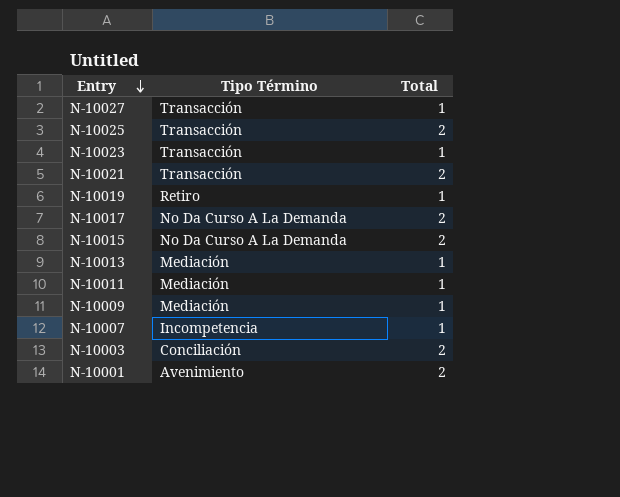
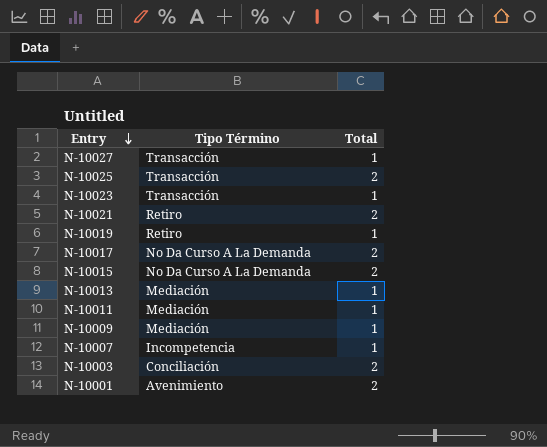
N-10021 | Tipo Término: Transacción -> Retiro

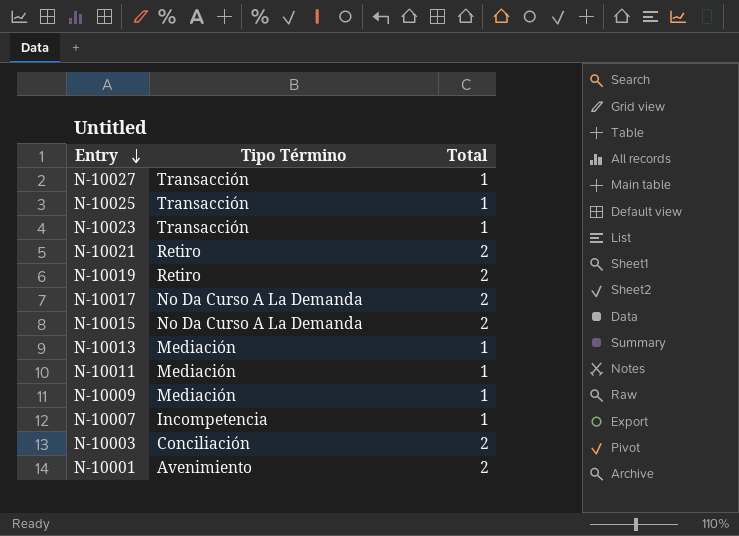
N-10025 | Total: 2 -> 1
N-10019 | Total: 1 -> 2

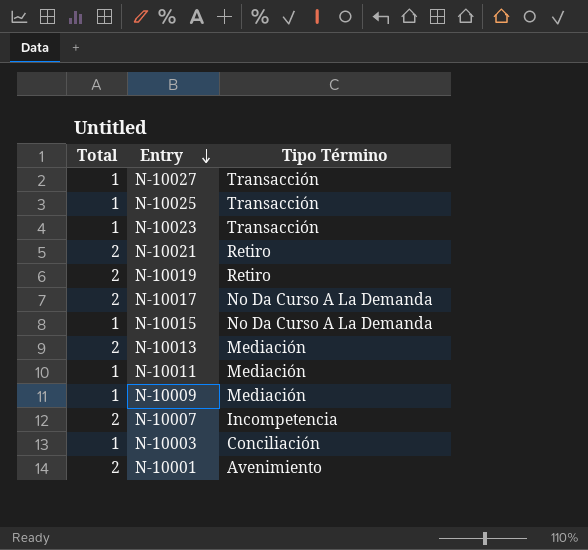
column Total | position: 3 -> 1
N-10015 | Total: 2 -> 1
N-10013 | Total: 1 -> 2
N-10007 | Total: 1 -> 2
N-10003 | Total: 2 -> 1

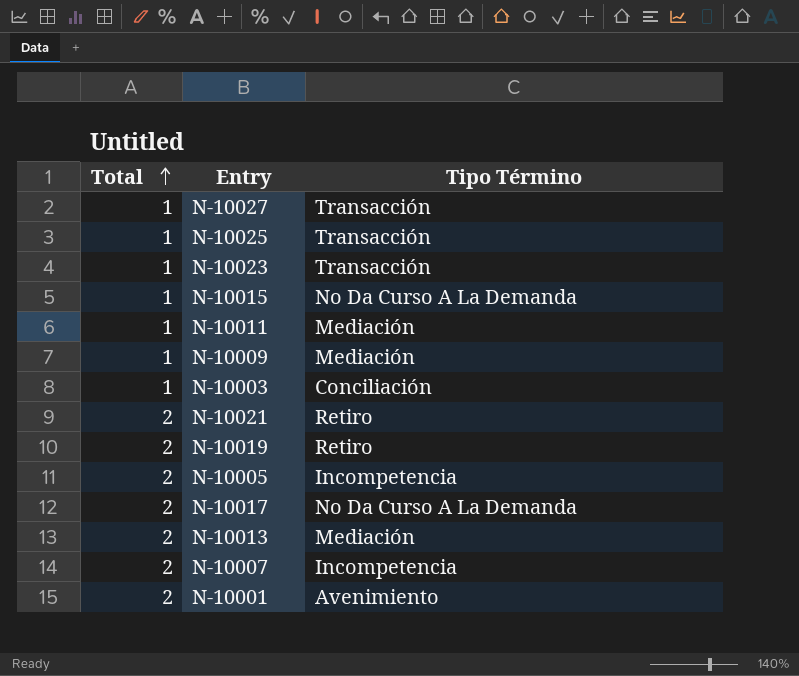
row order: Entry descending -> Total ascending
row N-10005: none -> 2 | Incompetencia

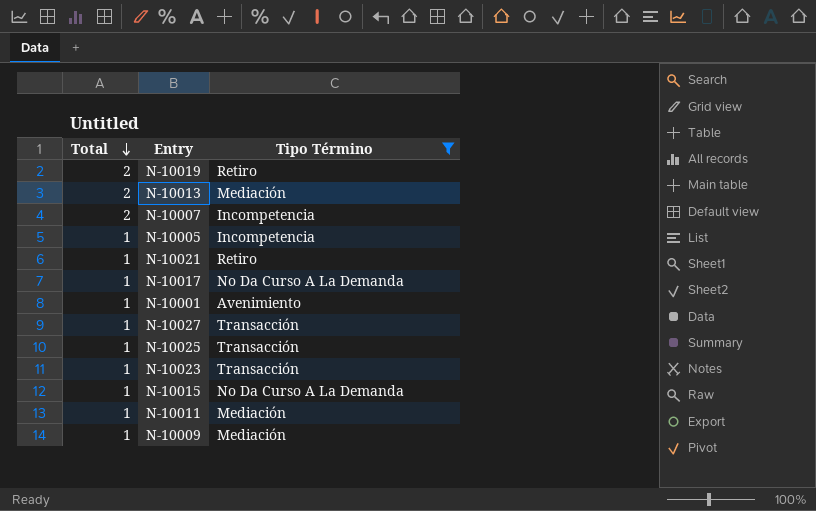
filter: none -> Tipo Término != Conciliación
row order: Total ascending -> Total descending
N-10005 | Total: 2 -> 1
N-10021 | Total: 2 -> 1
N-10017 | Total: 2 -> 1
N-10001 | Total: 2 -> 1

